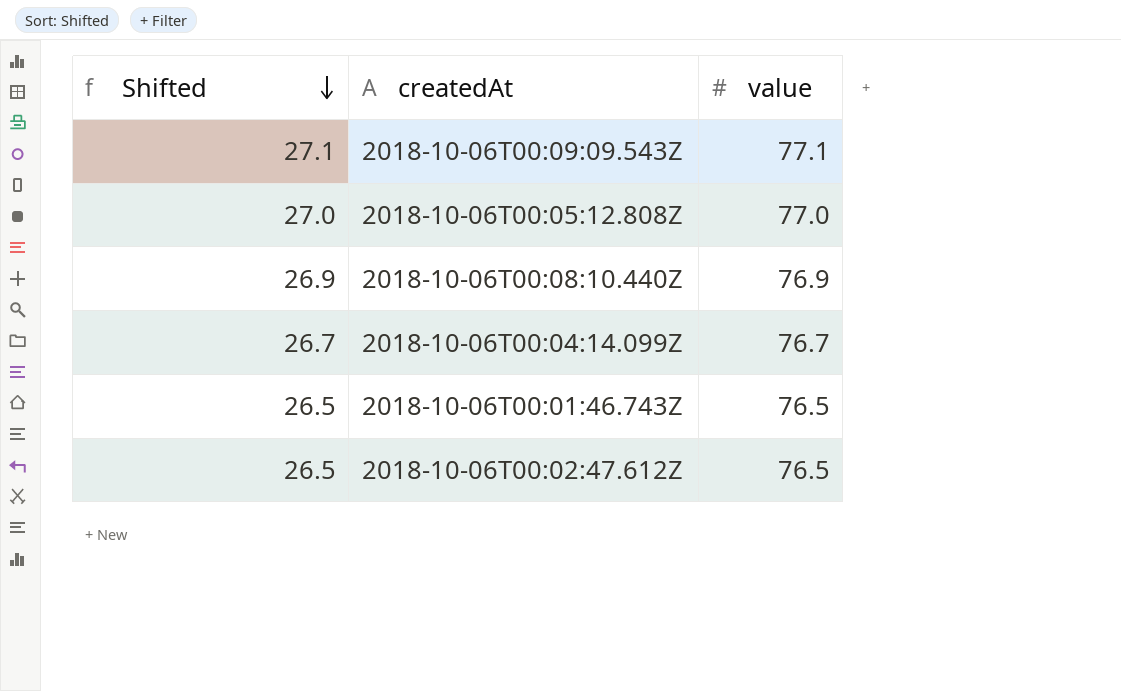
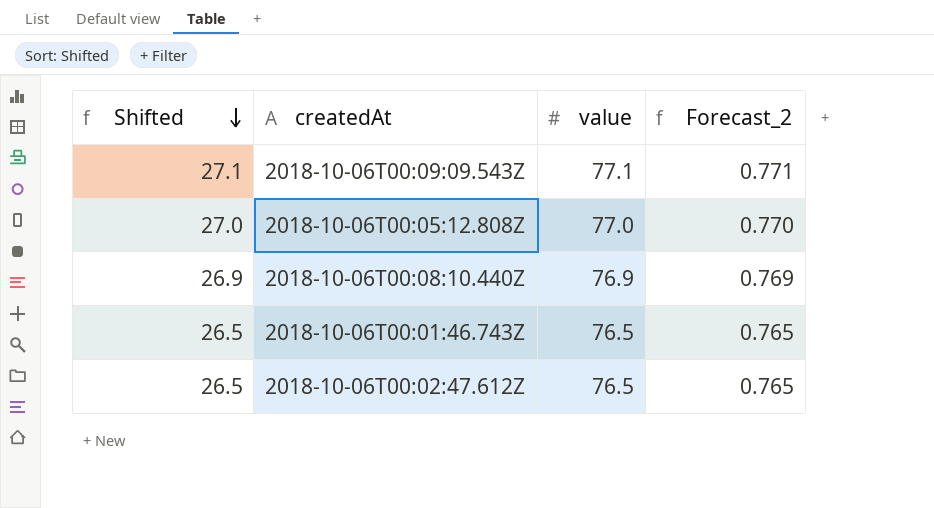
column Forecast_2 | formula: none -> [value] * 0.01
row 2018-10-06T00:04:14.099Z: 26.7 | 76.7 -> none

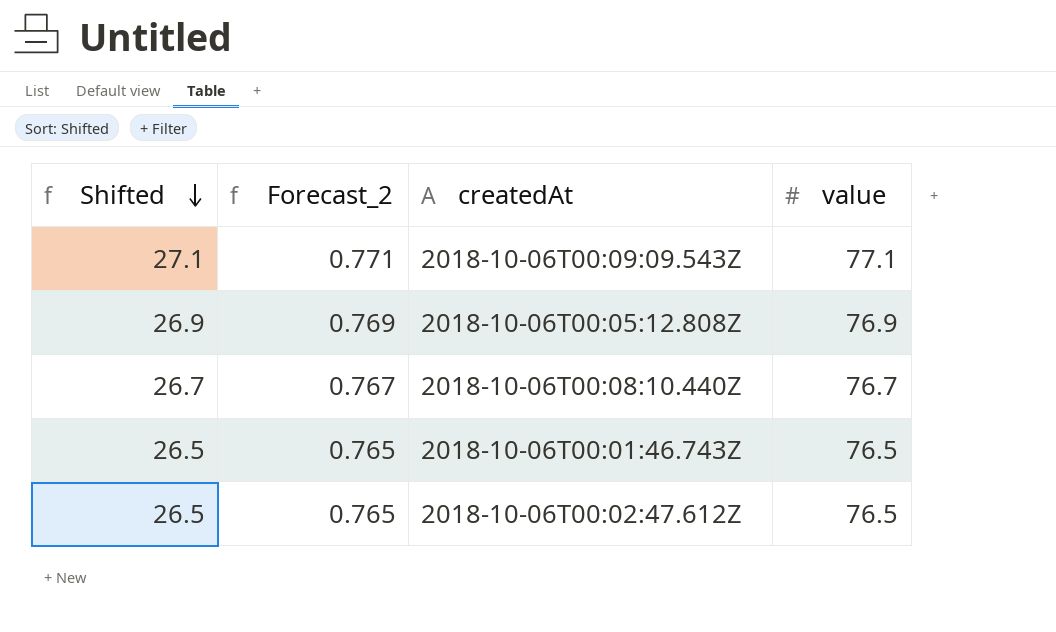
column Forecast_2 | position: 4 -> 2
2018-10-06T00:05:12.808Z | Shifted: 27.0 -> 26.9
2018-10-06T00:05:12.808Z | Forecast_2: 0.770 -> 0.769
2018-10-06T00:05:12.808Z | value: 77.0 -> 76.9
2018-10-06T00:08:10.440Z | Shifted: 26.9 -> 26.7
2018-10-06T00:08:10.440Z | Forecast_2: 0.769 -> 0.767
2018-10-06T00:08:10.440Z | value: 76.9 -> 76.7

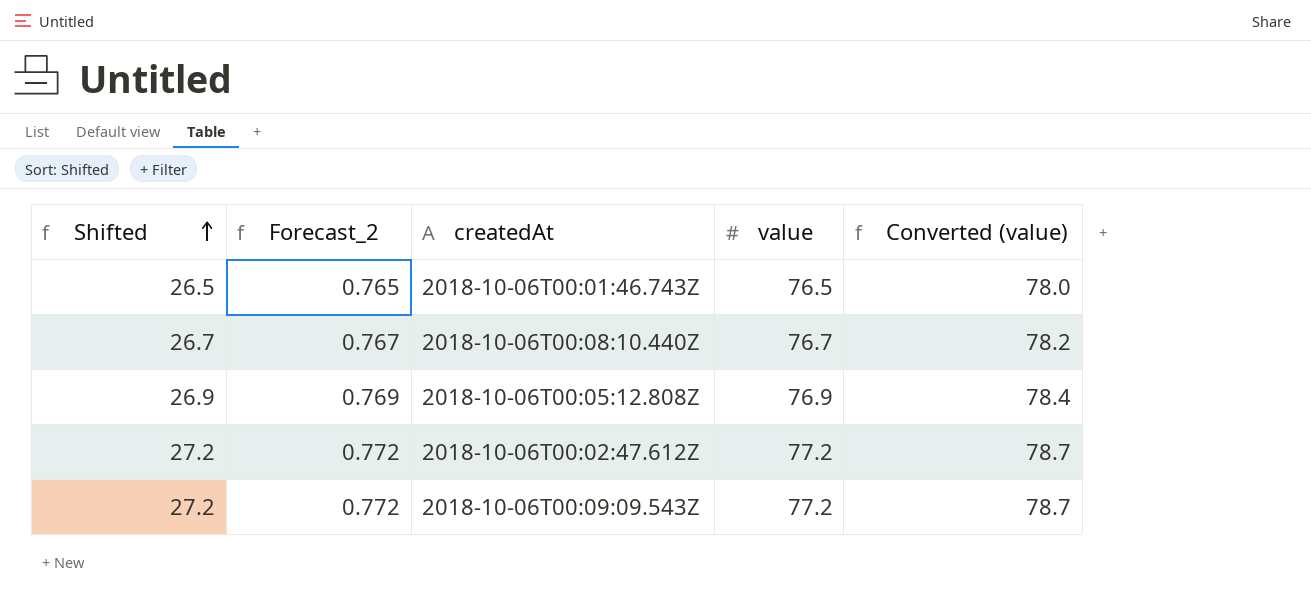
row order: Shifted descending -> Shifted ascending
column Converted (value) | formula: none -> [value] * 1.02
2018-10-06T00:02:47.612Z | Shifted: 26.5 -> 27.2
2018-10-06T00:02:47.612Z | Forecast_2: 0.765 -> 0.772
2018-10-06T00:02:47.612Z | value: 76.5 -> 77.2
2018-10-06T00:09:09.543Z | Shifted: 27.1 -> 27.2
2018-10-06T00:09:09.543Z | Forecast_2: 0.771 -> 0.772
2018-10-06T00:09:09.543Z | value: 77.1 -> 77.2

